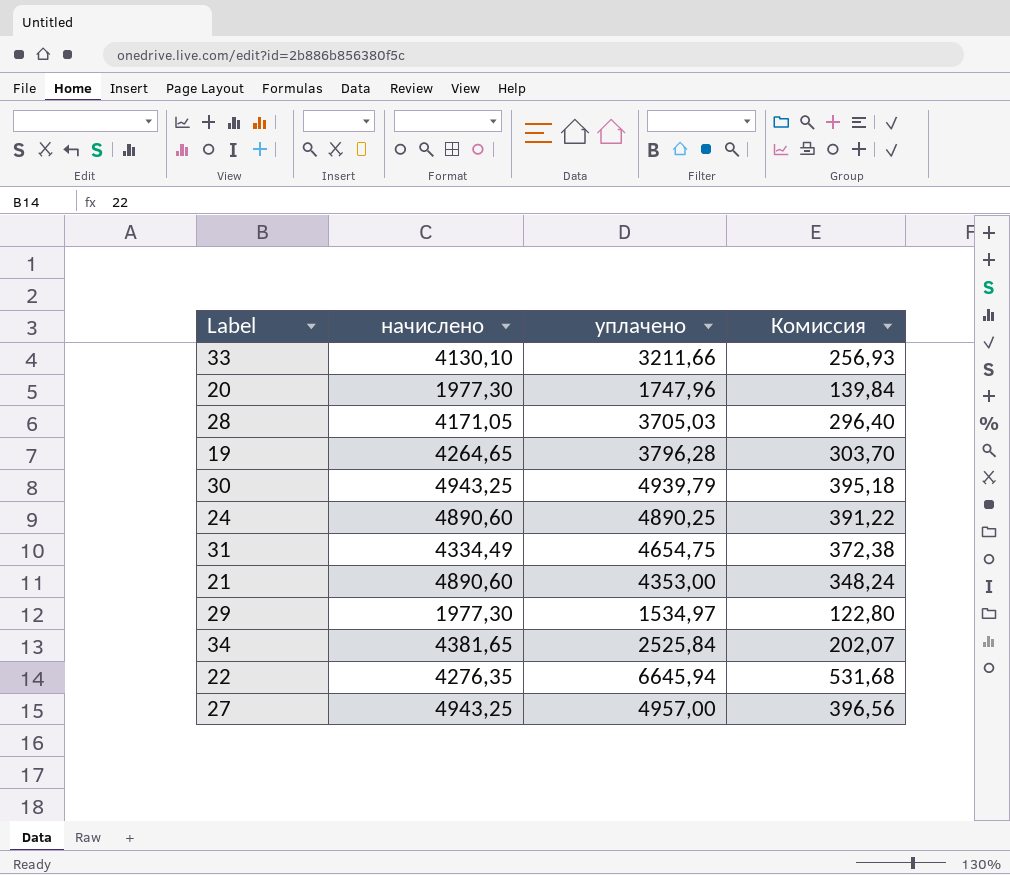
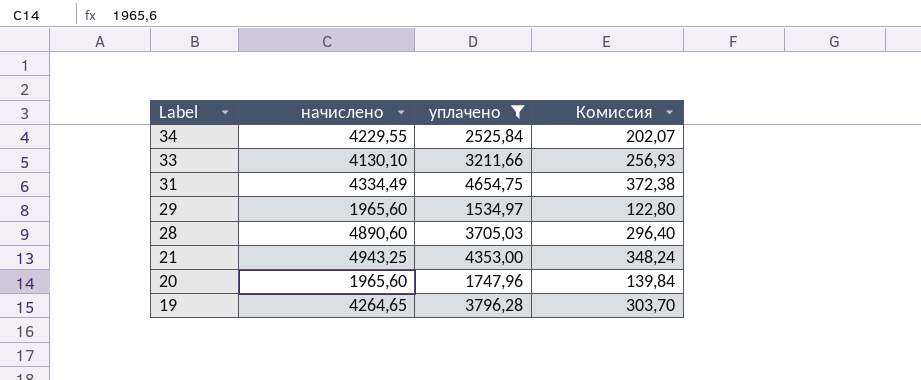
filter: none -> уплачено <= 4654,75
row order: none -> Label descending
34 | начислено: 4381,65 -> 4229,55
29 | начислено: 1977,30 -> 1965,60
28 | начислено: 4171,05 -> 4890,60
21 | начислено: 4890,60 -> 4943,25
20 | начислено: 1977,30 -> 1965,60

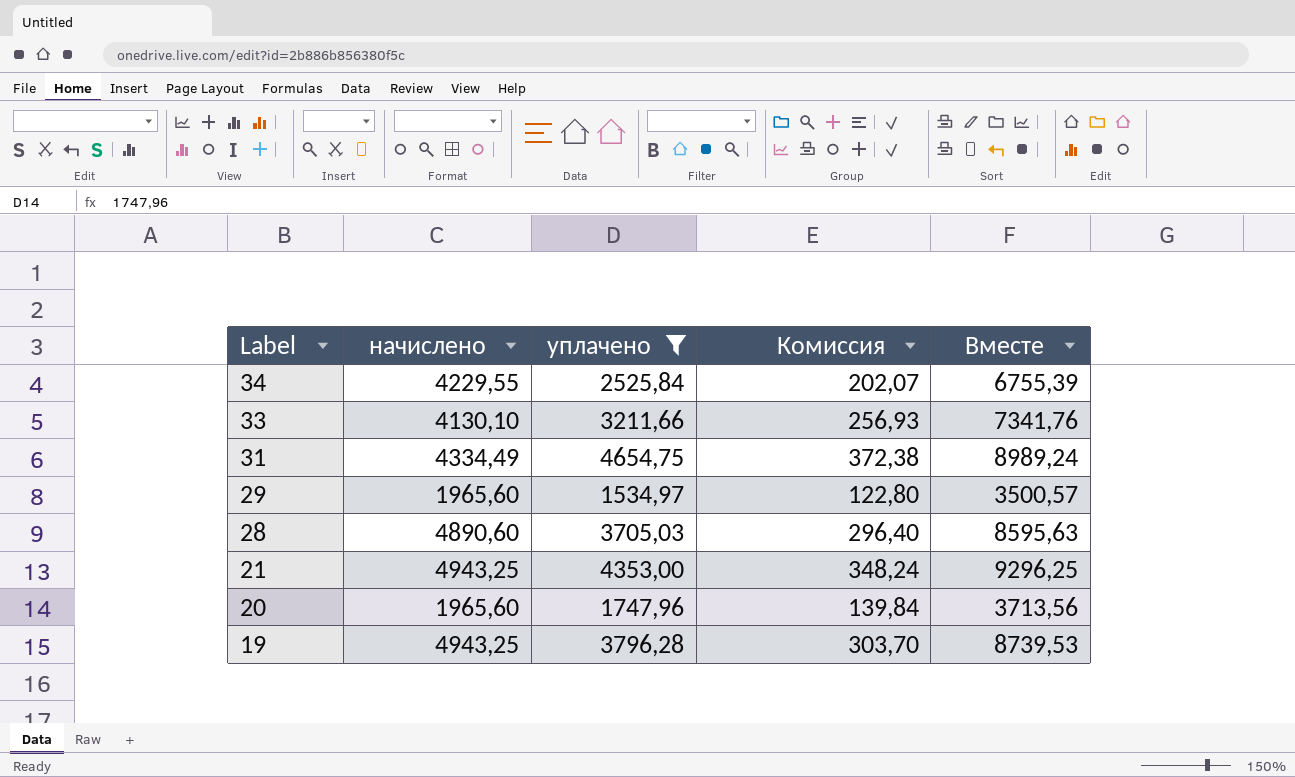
column Вместе | formula: none -> [начислено] + [уплачено]
19 | начислено: 4264,65 -> 4943,25

